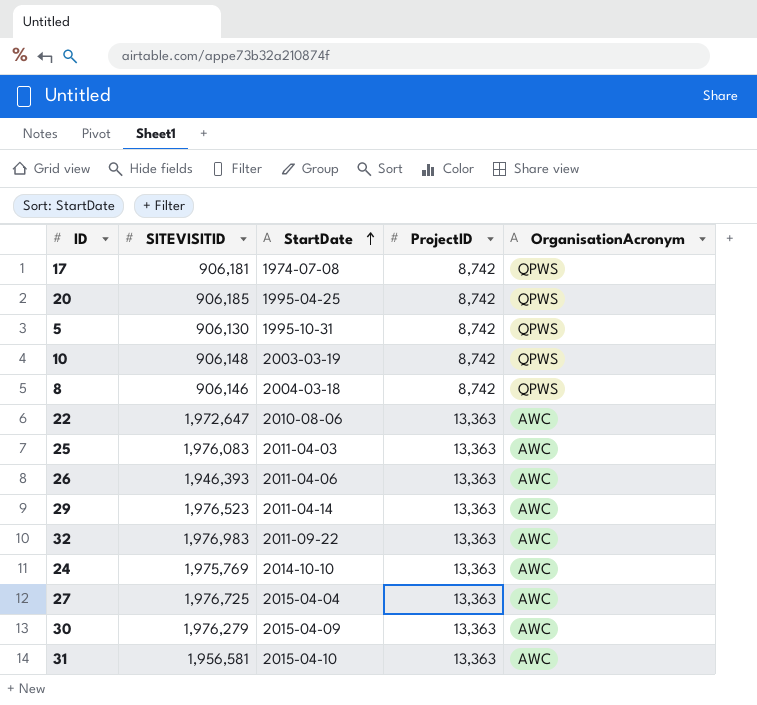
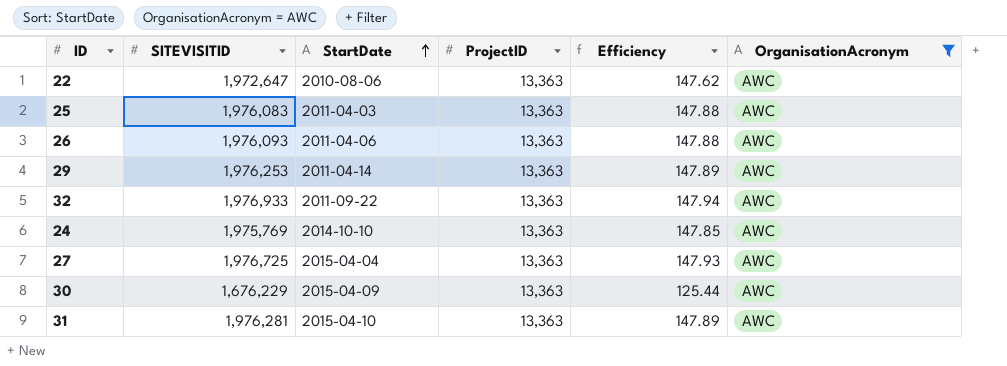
filter: none -> OrganisationAcronym = AWC
column Efficiency | formula: none -> [SITEVISITID] / [ProjectID]
26 | SITEVISITID: 1,946,393 -> 1,976,093
29 | SITEVISITID: 1,976,523 -> 1,976,253
32 | SITEVISITID: 1,976,983 -> 1,976,933
30 | SITEVISITID: 1,976,279 -> 1,676,229
31 | SITEVISITID: 1,956,581 -> 1,976,281

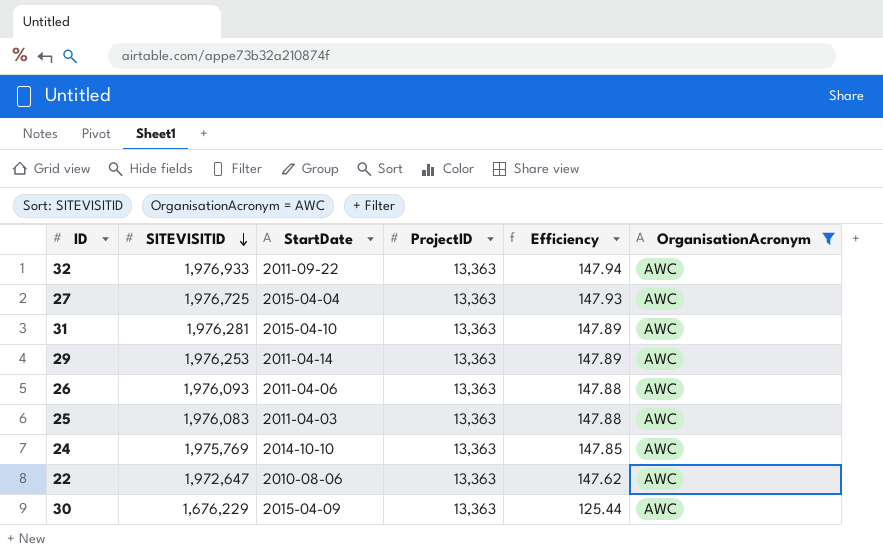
row order: StartDate ascending -> SITEVISITID descending

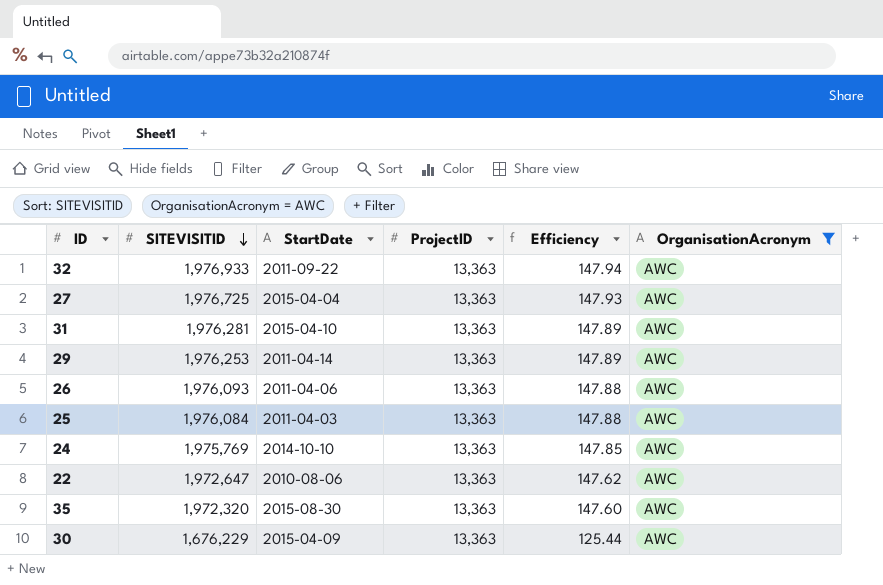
25 | SITEVISITID: 1,976,083 -> 1,976,084
row 35: none -> 1,972,320 | 2015-08-30 | 13,363 | 147.60 | AWC

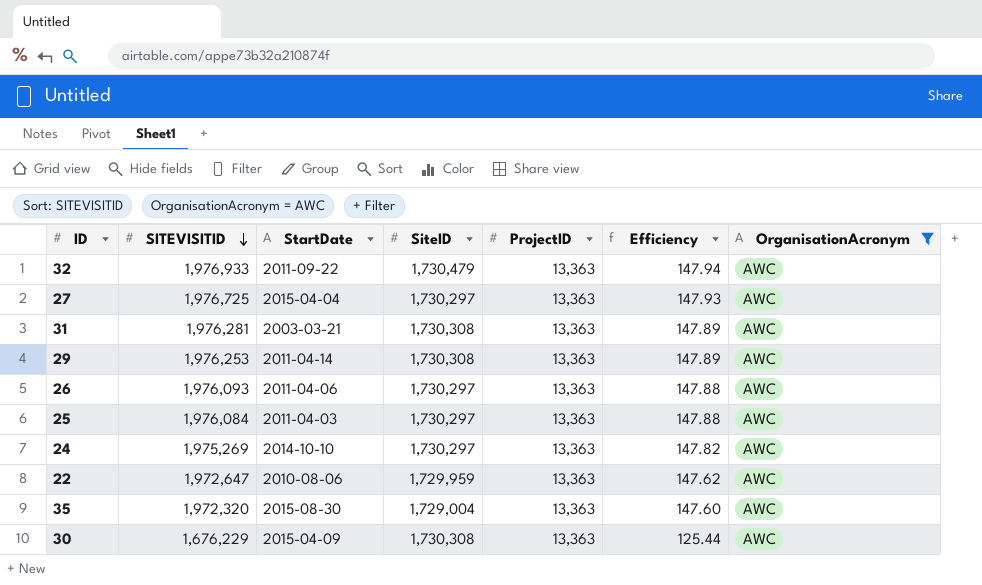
column SiteID | position: none -> 4
31 | StartDate: 2015-04-10 -> 2003-03-21
24 | SITEVISITID: 1,975,769 -> 1,975,269
24 | Efficiency: 147.85 -> 147.82

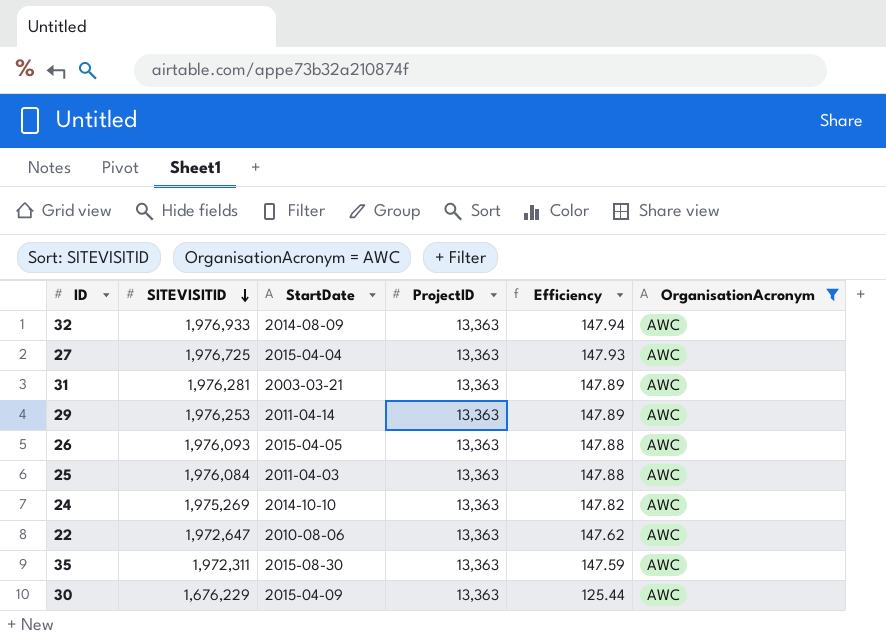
column SiteID | position: 4 -> none
32 | StartDate: 2011-09-22 -> 2014-08-09
26 | StartDate: 2011-04-06 -> 2015-04-05
35 | SITEVISITID: 1,972,320 -> 1,972,311
35 | Efficiency: 147.60 -> 147.59

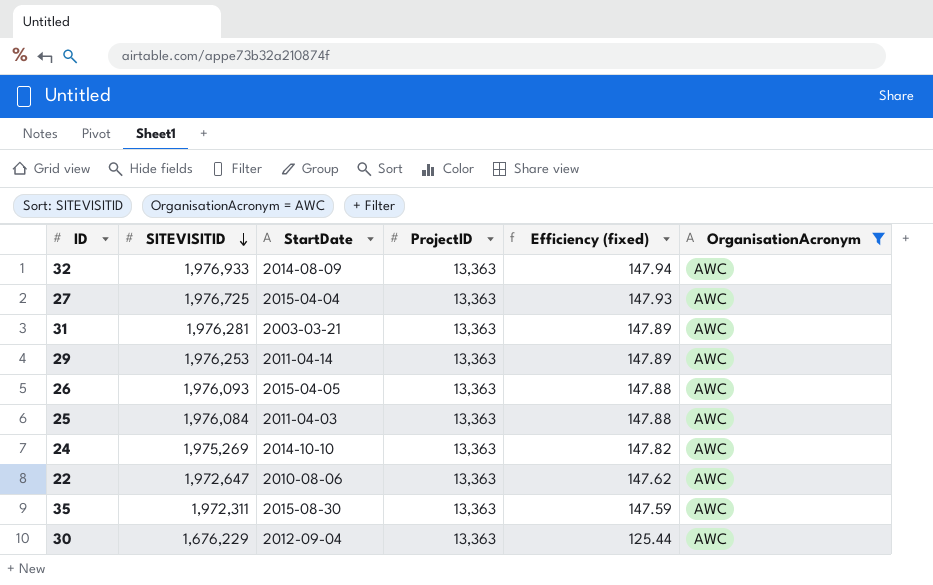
column name: Efficiency -> Efficiency (fixed)
30 | StartDate: 2015-04-09 -> 2012-09-04

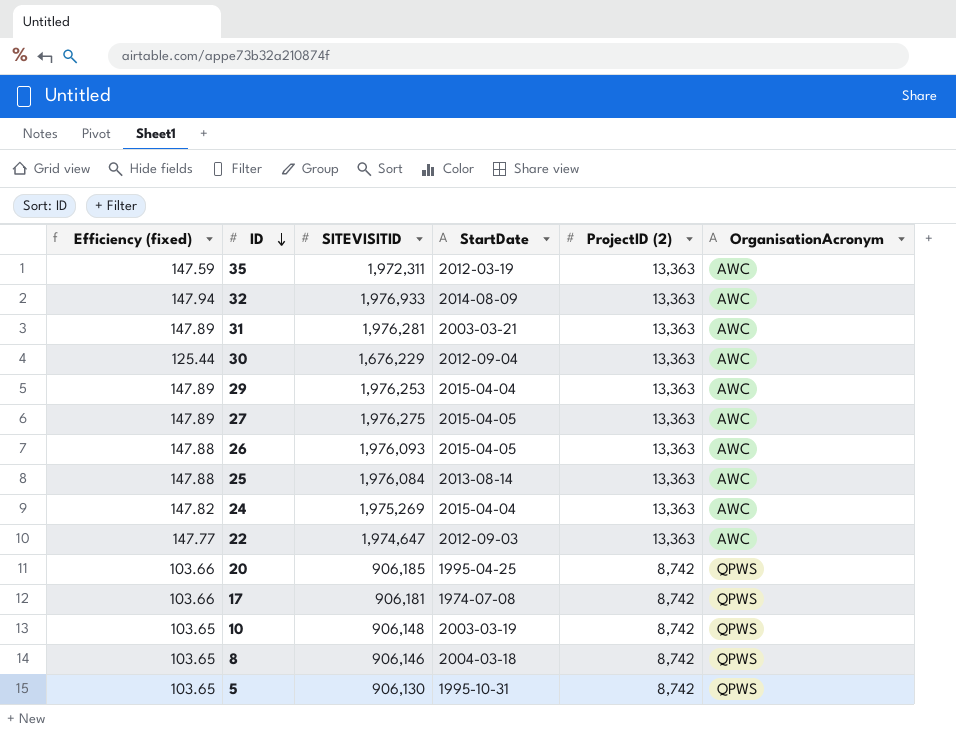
filter: OrganisationAcronym = AWC -> none
row order: SITEVISITID descending -> ID descending
column Efficiency (fixed) | position: 5 -> 1
column name: ProjectID -> ProjectID (2)
35 | StartDate: 2015-08-30 -> 2012-03-19
29 | StartDate: 2011-04-14 -> 2015-04-04
27 | Efficiency (fixed): 147.93 -> 147.89
27 | SITEVISITID: 1,976,725 -> 1,976,275
27 | StartDate: 2015-04-04 -> 2015-04-05
25 | StartDate: 2011-04-03 -> 2013-08-14
24 | StartDate: 2014-10-10 -> 2015-04-04
22 | Efficiency (fixed): 147.62 -> 147.77
22 | SITEVISITID: 1,972,647 -> 1,974,647
22 | StartDate: 2010-08-06 -> 2012-09-03

